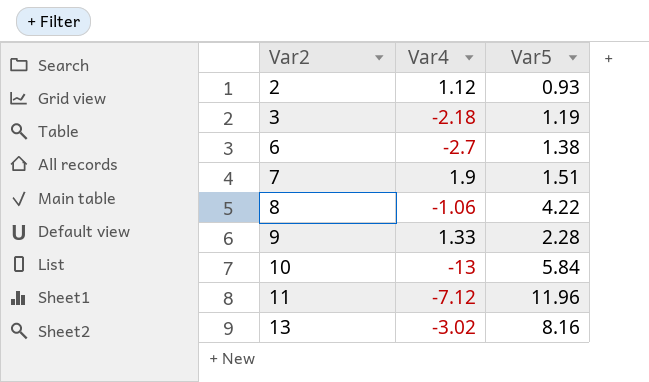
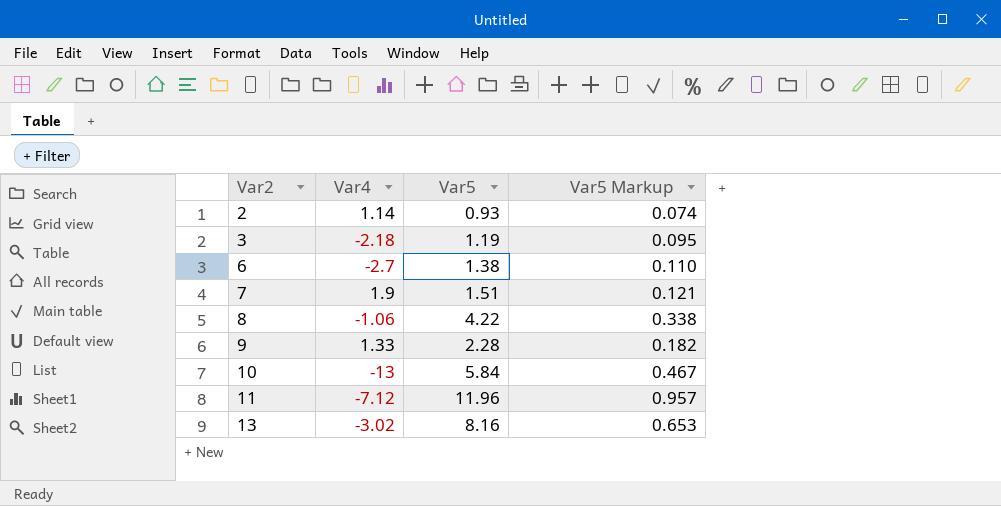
column Var5 Markup | formula: none -> [Var5] * 0.08
2 | Var4: 1.12 -> 1.14

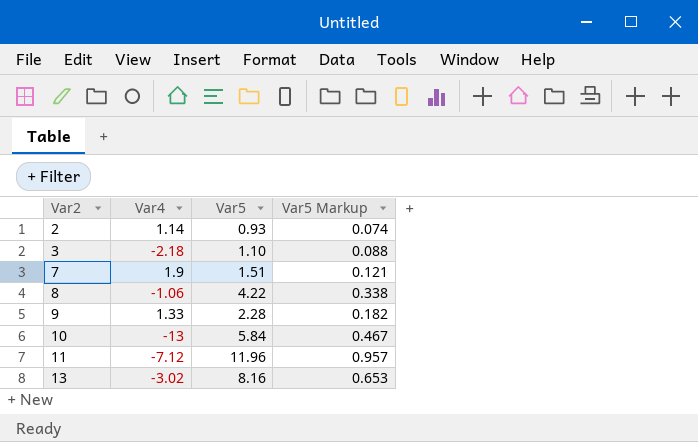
row 6: -2.7 | 1.38 | 0.110 -> none
3 | Var5: 1.19 -> 1.10
3 | Var5 Markup: 0.095 -> 0.088

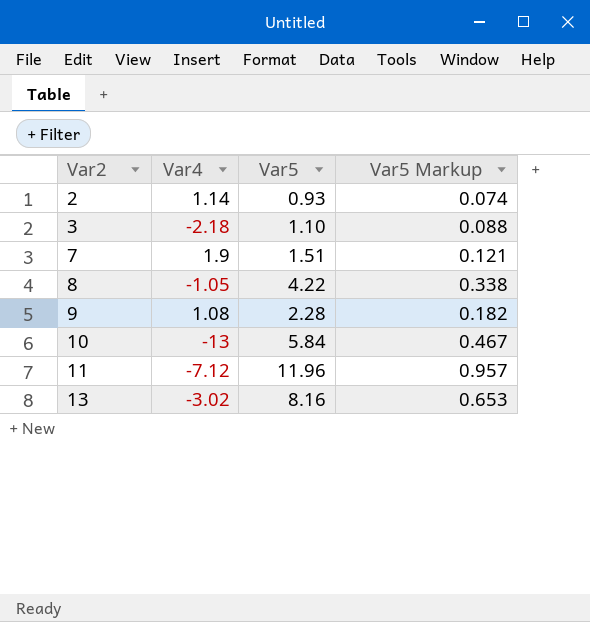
8 | Var4: -1.06 -> -1.05
9 | Var4: 1.33 -> 1.08

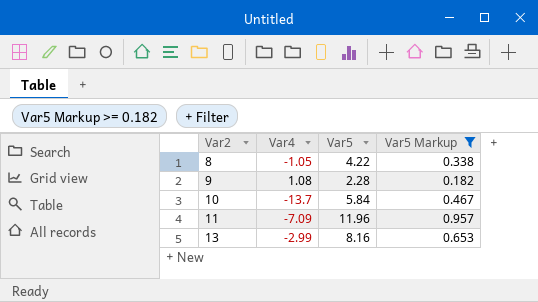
filter: none -> Var5 Markup >= 0.182
10 | Var4: -13 -> -13.7
11 | Var4: -7.12 -> -7.09
13 | Var4: -3.02 -> -2.99

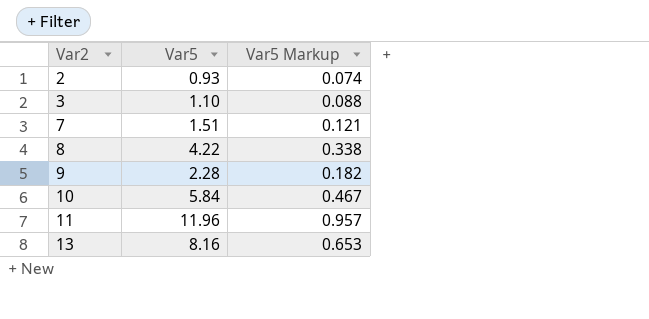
filter: Var5 Markup >= 0.182 -> none
column Var4 | position: 2 -> none

